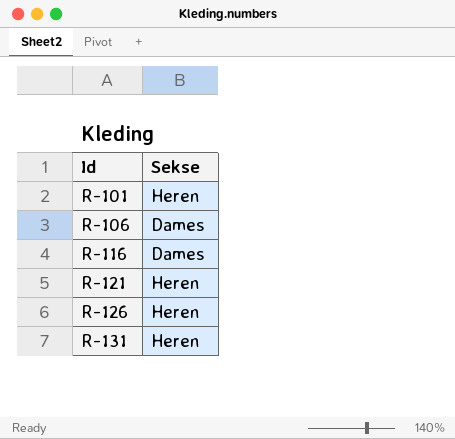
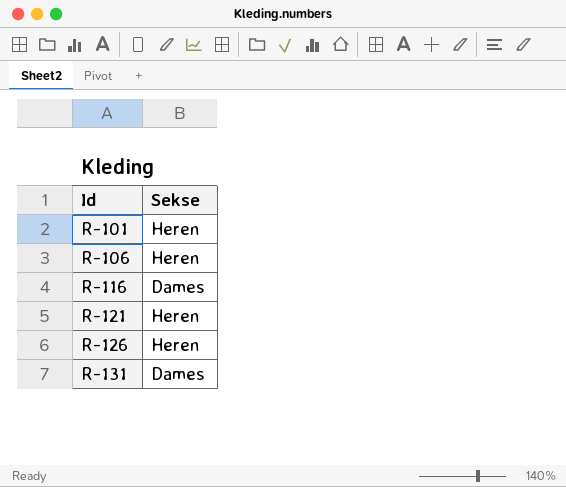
R-106 | Sekse: Dames -> Heren
R-131 | Sekse: Heren -> Dames

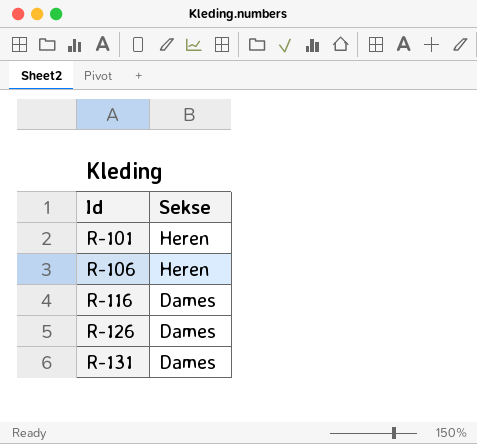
row R-121: Heren -> none
R-126 | Sekse: Heren -> Dames

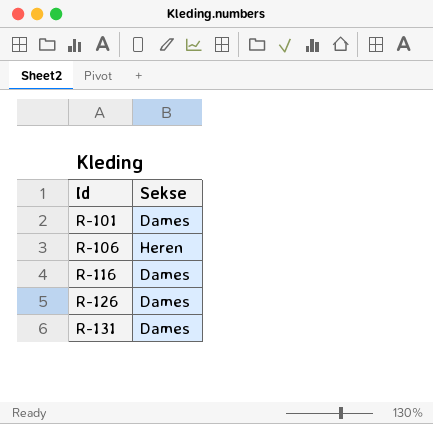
R-101 | Sekse: Heren -> Dames

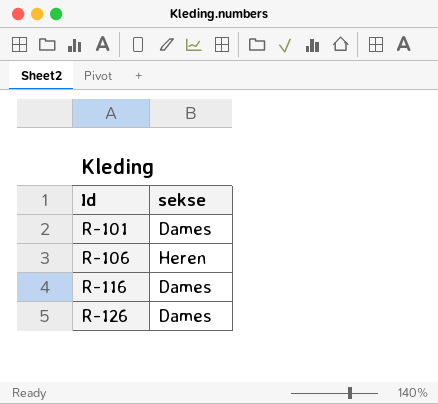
column name: Sekse -> sekse
row R-131: Dames -> none

